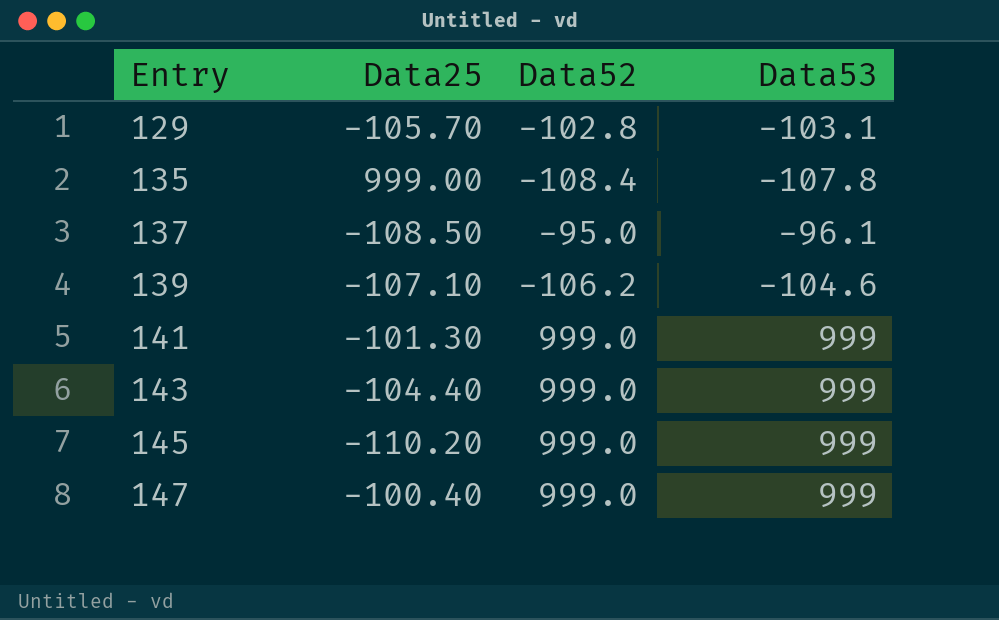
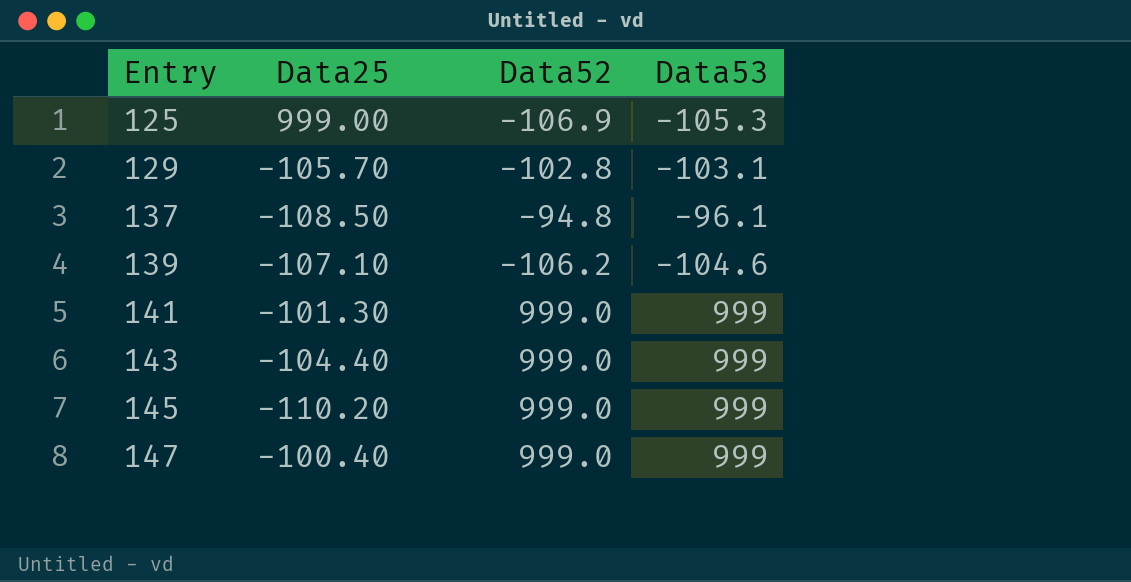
row 135: 999.00 | -108.4 | -107.8 -> none
row 125: none -> 999.00 | -106.9 | -105.3
137 | Data52: -95.0 -> -94.8

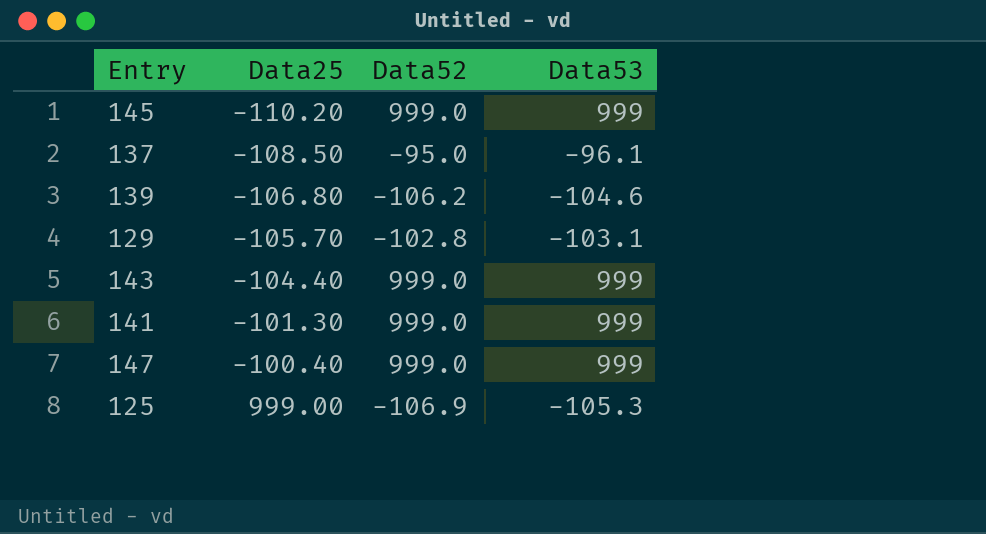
row order: Entry ascending -> Data25 ascending
137 | Data52: -94.8 -> -95.0
139 | Data25: -107.10 -> -106.80

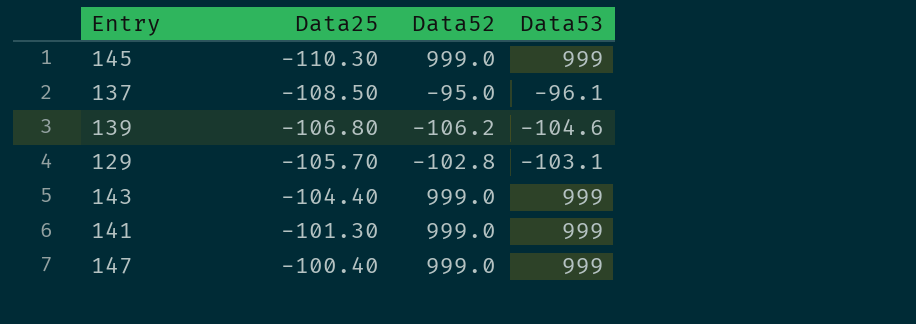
row 125: 999.00 | -106.9 | -105.3 -> none
145 | Data25: -110.20 -> -110.30

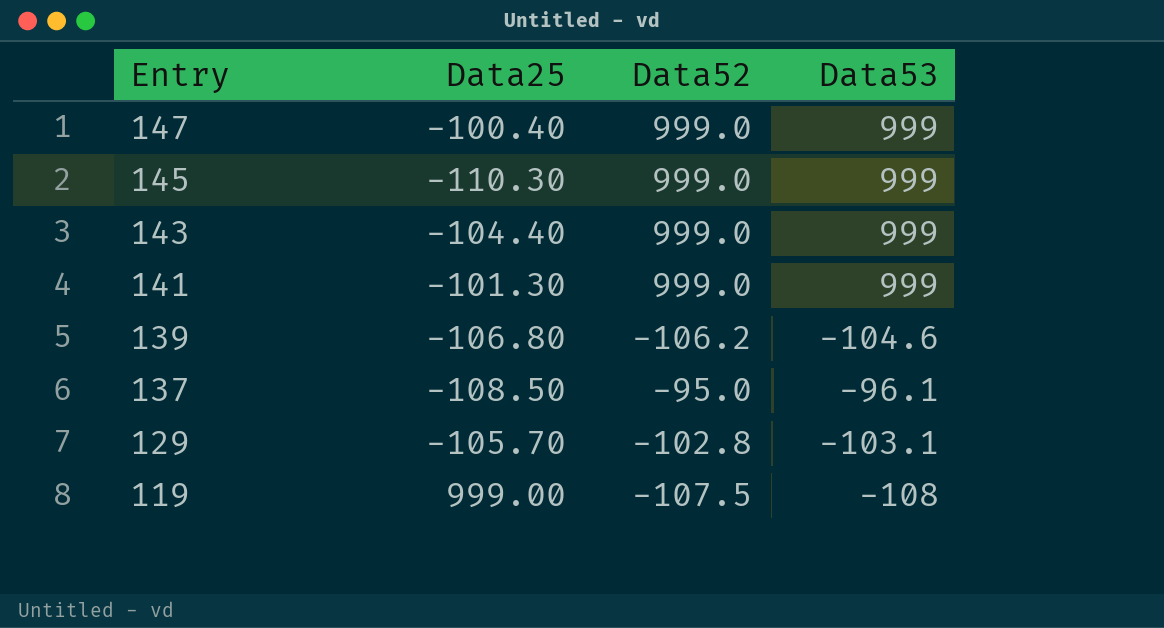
row order: Data25 ascending -> Entry descending
row 119: none -> 999.00 | -107.5 | -108

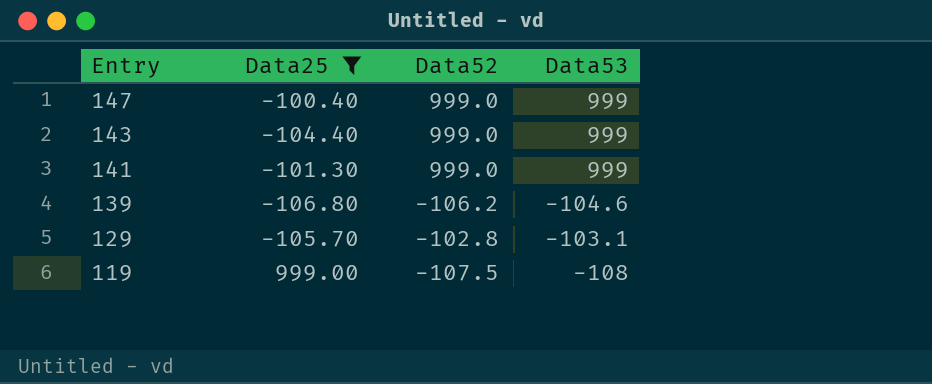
filter: none -> Data25 >= -106.80

